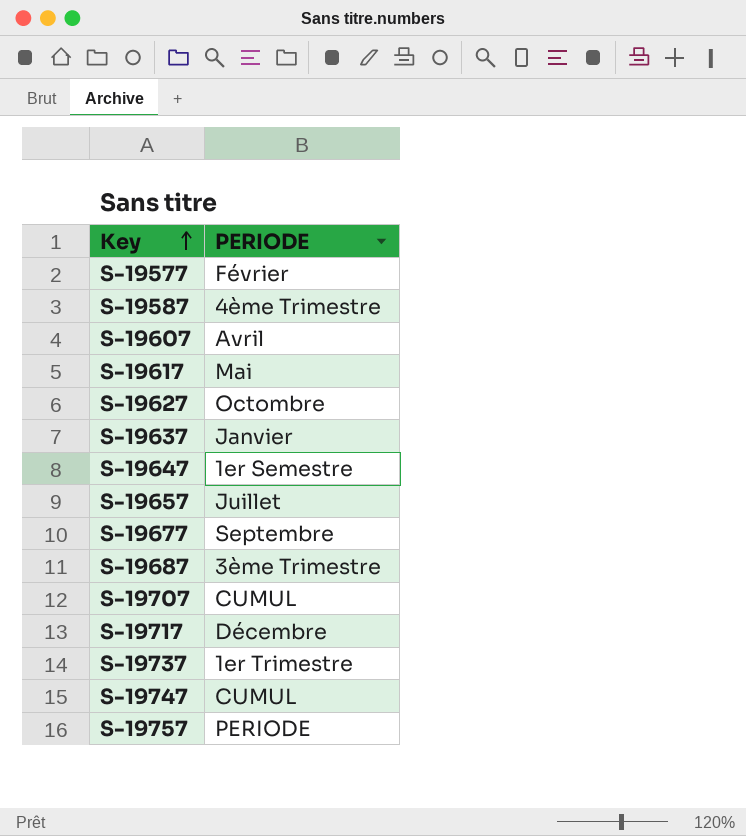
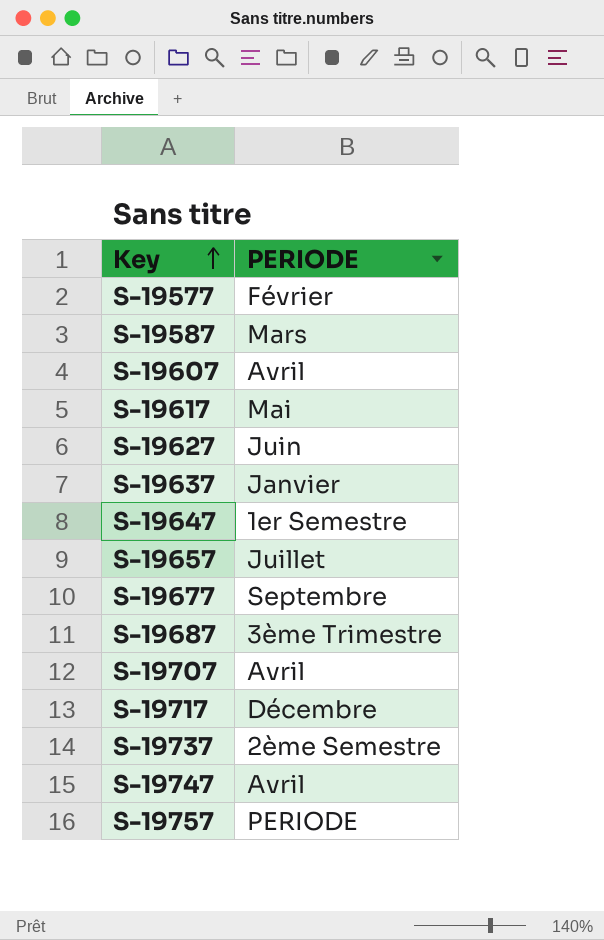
S-19587 | PERIODE: 4ème Trimestre -> Mars
S-19627 | PERIODE: Octombre -> Juin
S-19707 | PERIODE: CUMUL -> Avril
S-19737 | PERIODE: 1er Trimestre -> 2ème Semestre
S-19747 | PERIODE: CUMUL -> Avril

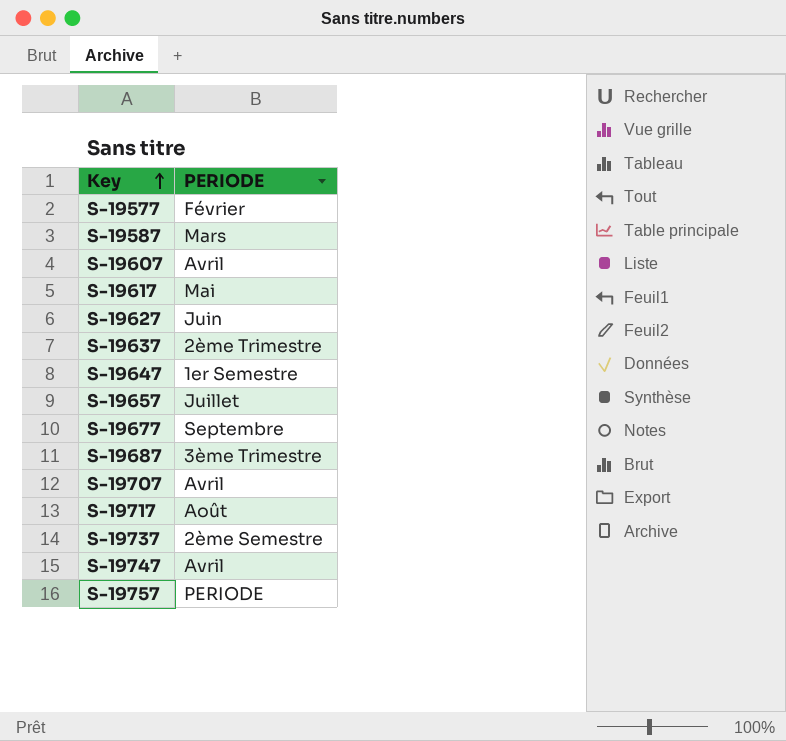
S-19637 | PERIODE: Janvier -> 2ème Trimestre
S-19717 | PERIODE: Décembre -> Août

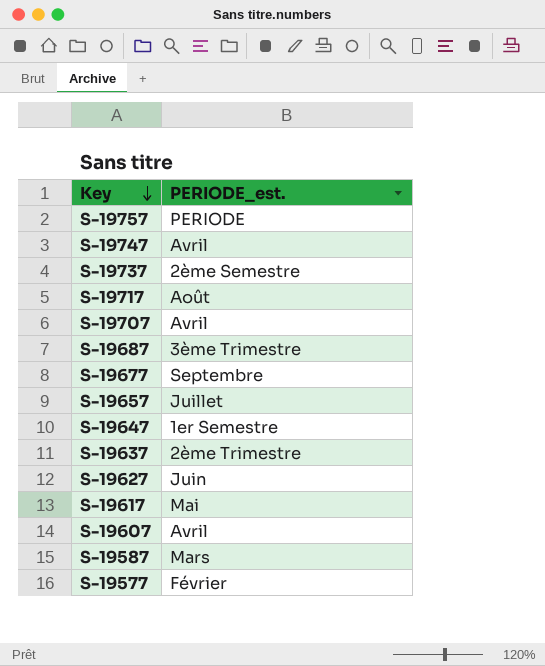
row order: Key ascending -> Key descending
column name: PERIODE -> PERIODE_est.

